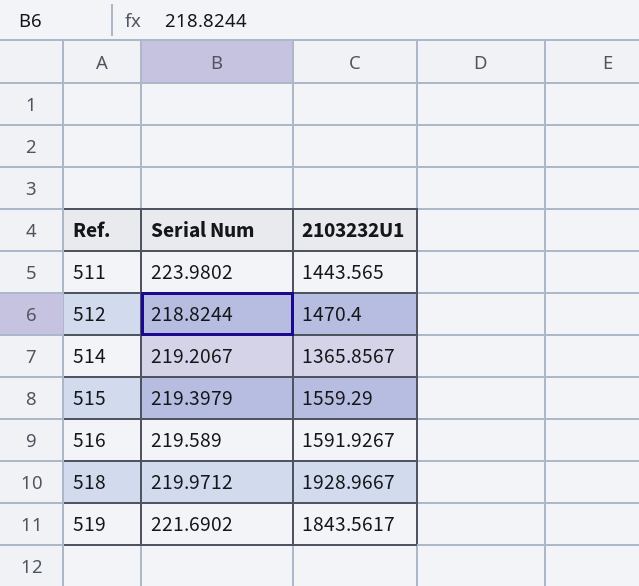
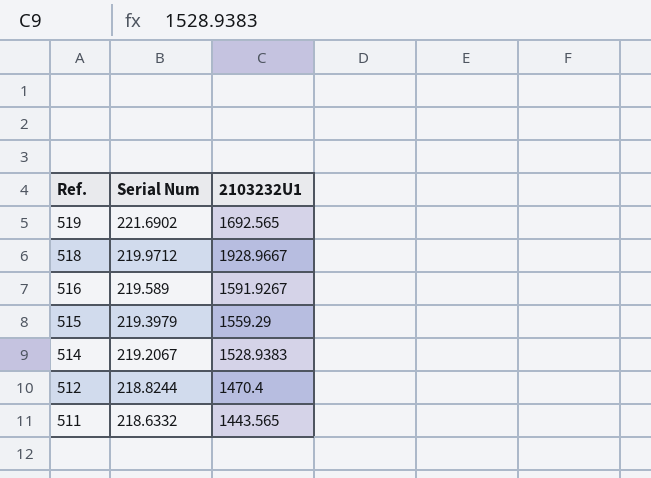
row order: Ref. ascending -> Ref. descending
519 | 2103232U1: 1843.5617 -> 1692.565
514 | 2103232U1: 1365.8567 -> 1528.9383
511 | Serial Num: 223.9802 -> 218.6332

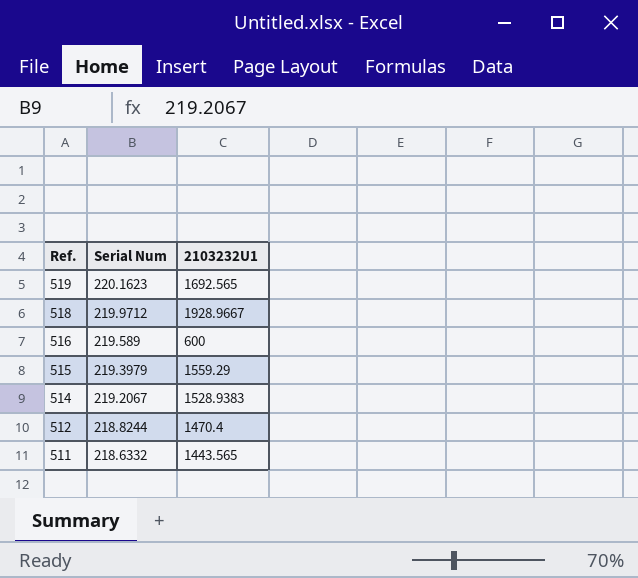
519 | Serial Num: 221.6902 -> 220.1623
516 | 2103232U1: 1591.9267 -> 600

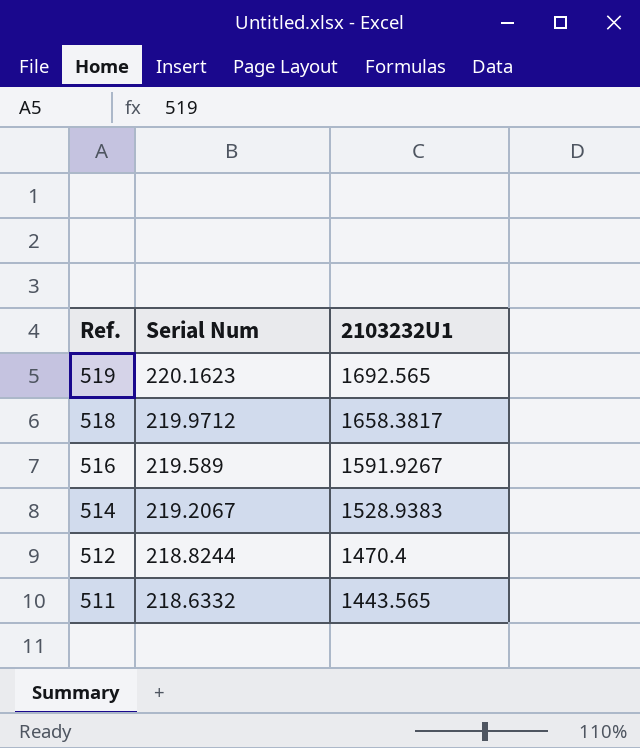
row 515: 219.3979 | 1559.29 -> none
518 | 2103232U1: 1928.9667 -> 1658.3817
516 | 2103232U1: 600 -> 1591.9267

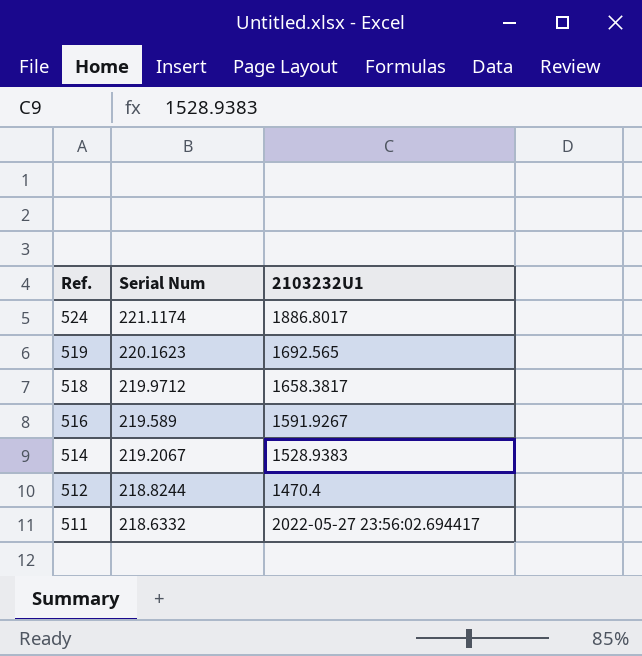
row 524: none -> 221.1174 | 1886.8017
511 | 2103232U1: 1443.565 -> 2022-05-27 23:56:02.694417

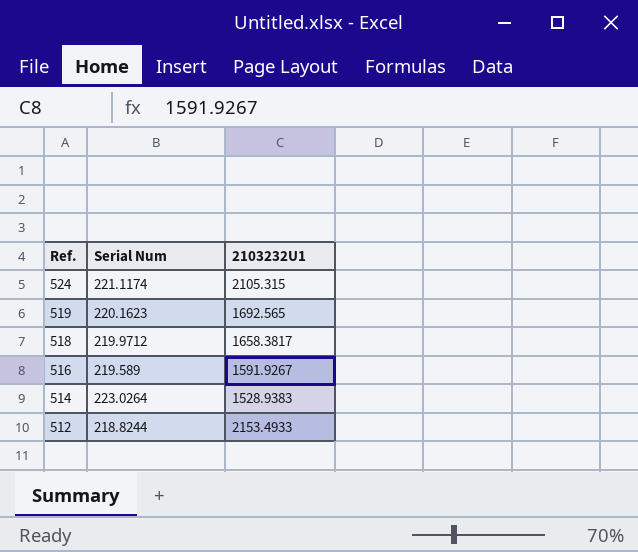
row 511: 218.6332 | 2022-05-27 23:56:02.694417 -> none
524 | 2103232U1: 1886.8017 -> 2105.315
514 | Serial Num: 219.2067 -> 223.0264
512 | 2103232U1: 1470.4 -> 2153.4933

